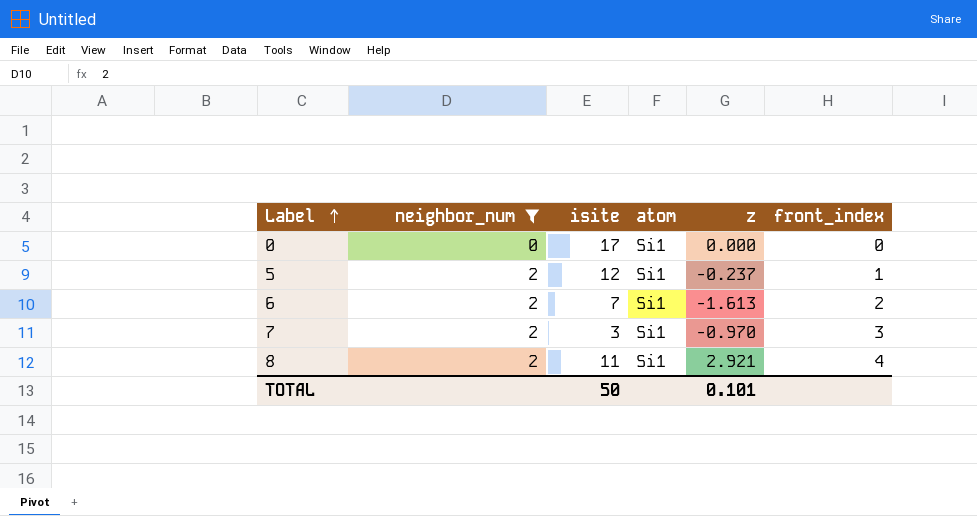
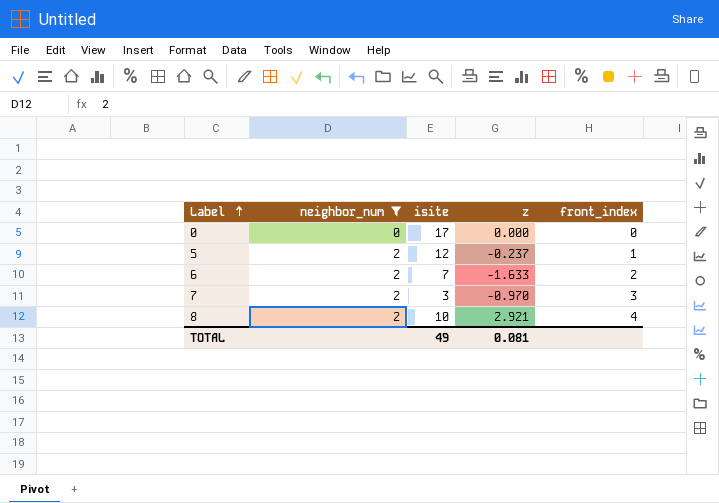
column atom | position: 4 -> none
6 | z: -1.613 -> -1.633
8 | isite: 11 -> 10
TOTAL | isite: 50 -> 49
TOTAL | z: 0.101 -> 0.081

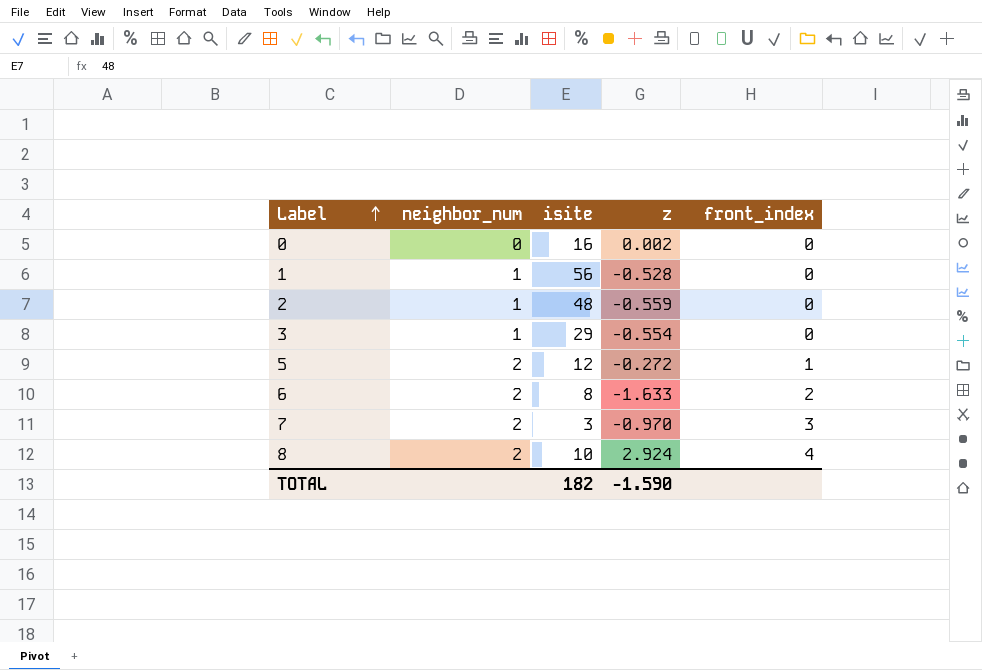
filter: neighbor_num != 1 -> none
0 | isite: 17 -> 16
0 | z: 0.000 -> 0.002
5 | z: -0.237 -> -0.272
6 | isite: 7 -> 8
8 | z: 2.921 -> 2.924
TOTAL | isite: 49 -> 182
TOTAL | z: 0.081 -> -1.590

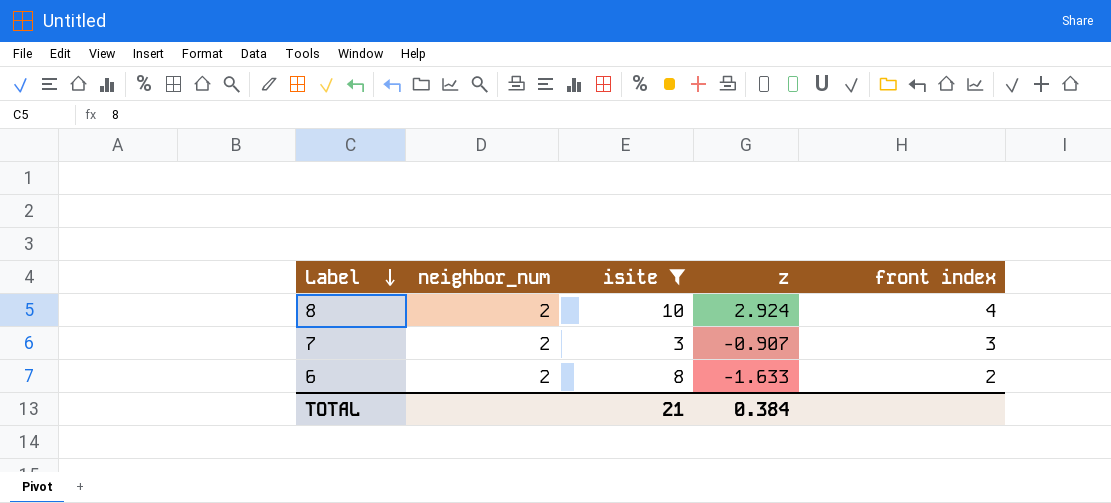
filter: none -> isite <= 10
row order: Label ascending -> Label descending
column name: front_index -> front index
7 | z: -0.970 -> -0.907
TOTAL | isite: 182 -> 21
TOTAL | z: -1.590 -> 0.384

